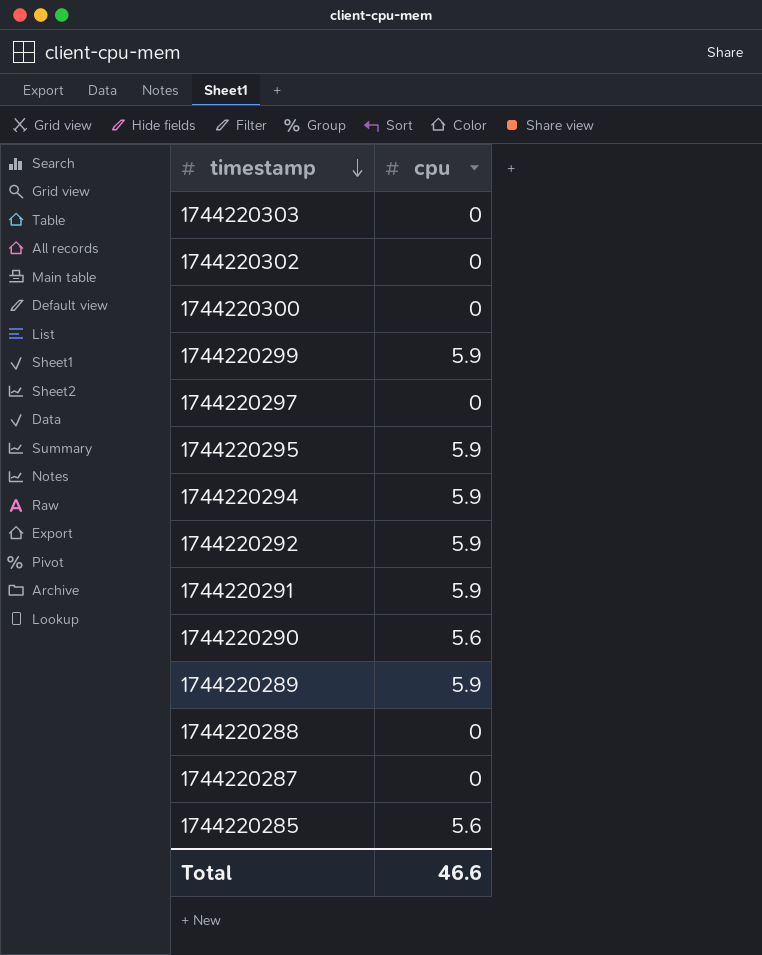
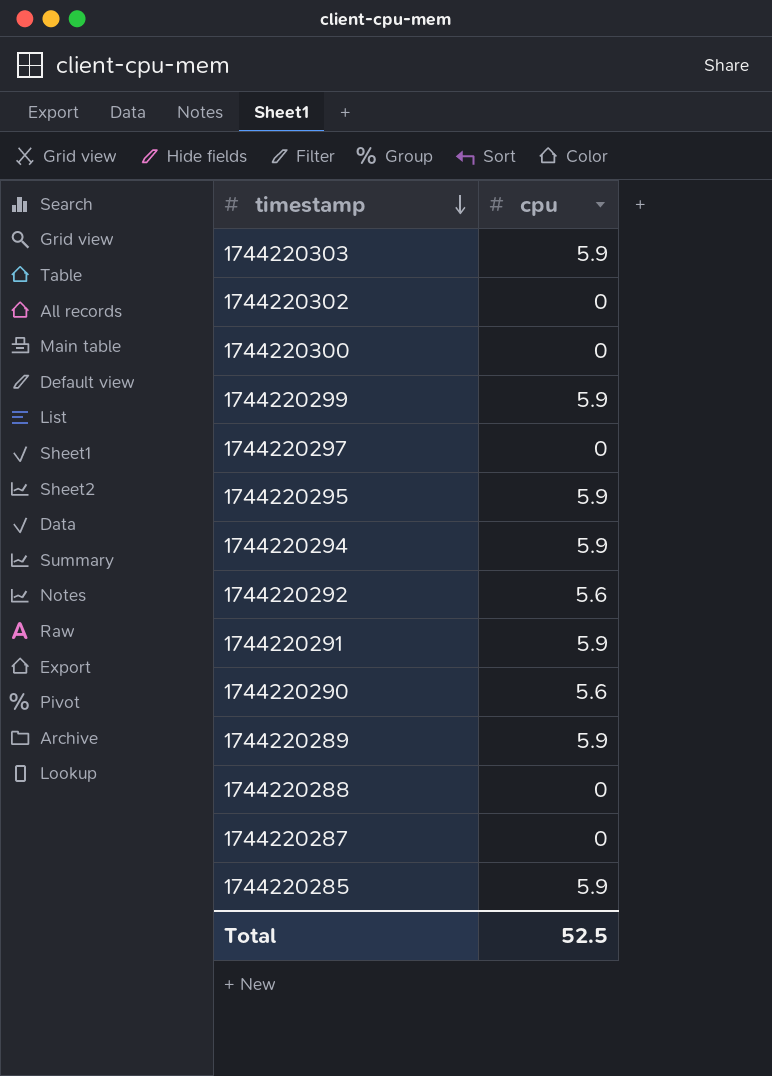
1744220303 | cpu: 0 -> 5.9
1744220292 | cpu: 5.9 -> 5.6
1744220285 | cpu: 5.6 -> 5.9
Total | cpu: 46.6 -> 52.5

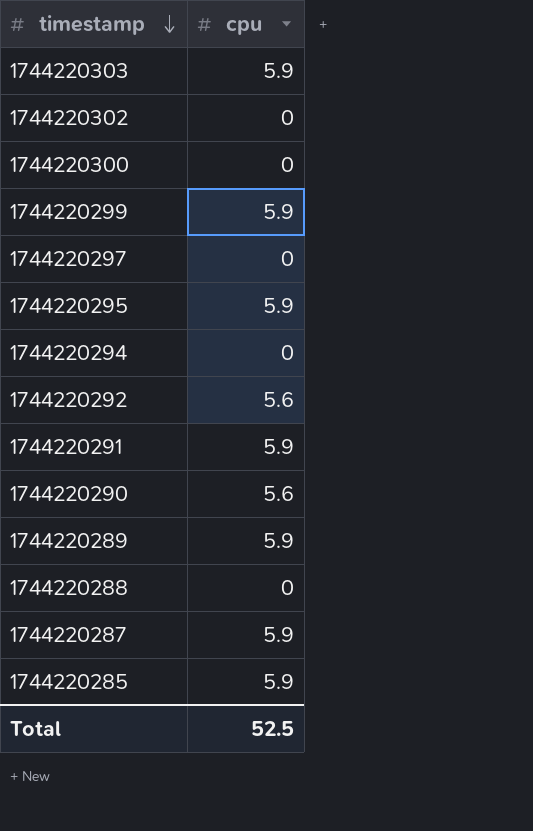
1744220294 | cpu: 5.9 -> 0
1744220287 | cpu: 0 -> 5.9

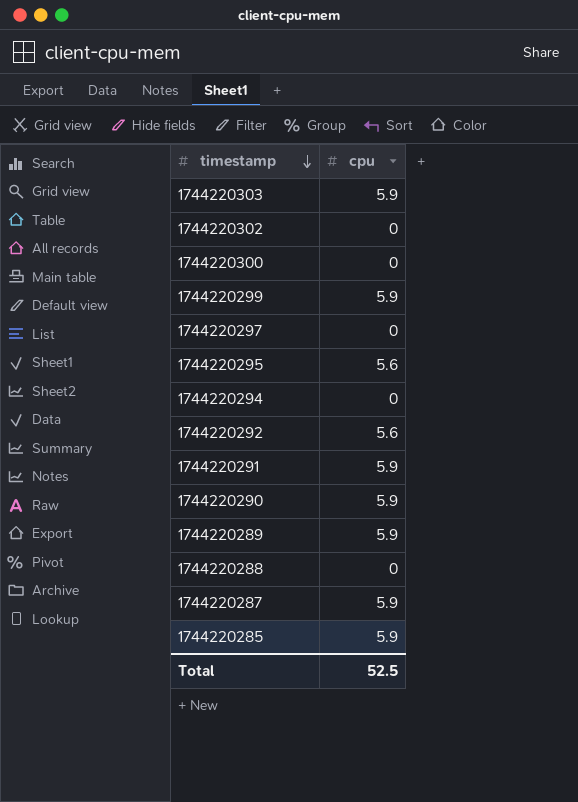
1744220295 | cpu: 5.9 -> 5.6
1744220290 | cpu: 5.6 -> 5.9

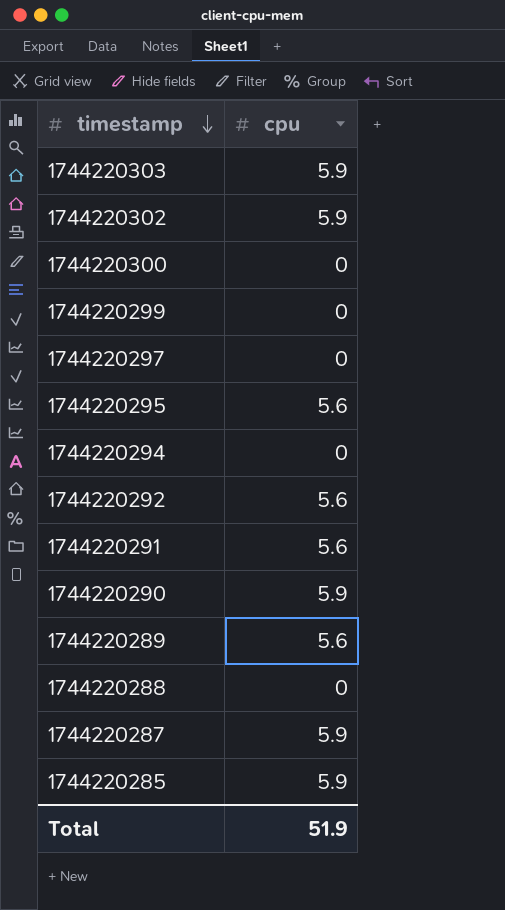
1744220302 | cpu: 0 -> 5.9
1744220299 | cpu: 5.9 -> 0
1744220291 | cpu: 5.9 -> 5.6
1744220289 | cpu: 5.9 -> 5.6
Total | cpu: 52.5 -> 51.9

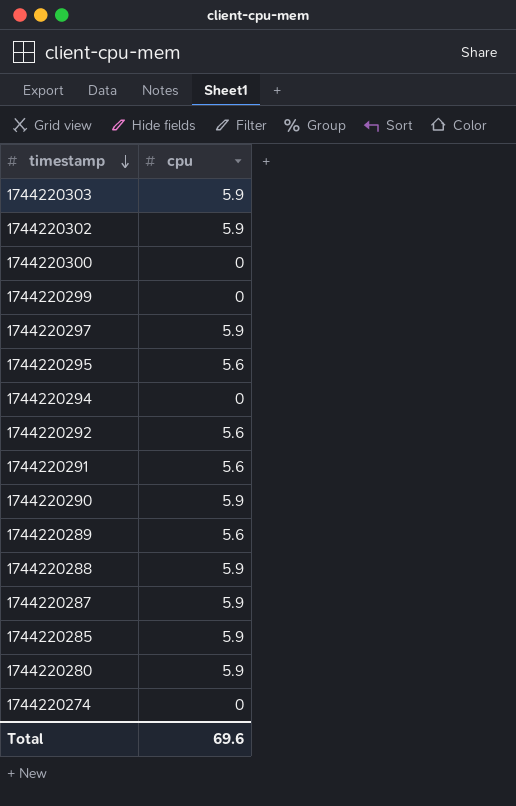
1744220297 | cpu: 0 -> 5.9
1744220288 | cpu: 0 -> 5.9
row 1744220280: none -> 5.9
row 1744220274: none -> 0
Total | cpu: 51.9 -> 69.6

